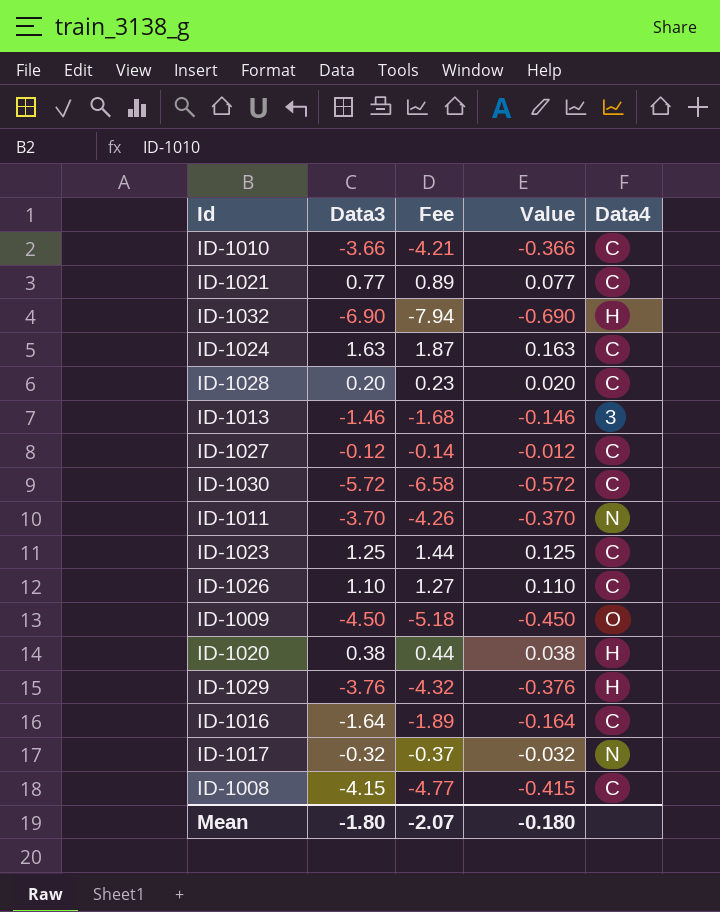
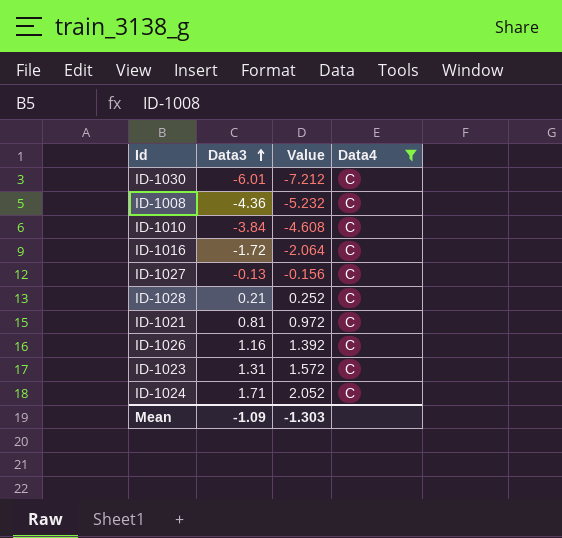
filter: none -> Data4 = C
row order: none -> Data3 ascending
column Fee | formula: [Data3] * 1.15 -> none
column Value | formula: [Data3] * 0.1 -> [Data3] * 1.2
ID-1030 | Data3: -5.72 -> -6.01
ID-1008 | Data3: -4.15 -> -4.36
ID-1010 | Data3: -3.66 -> -3.84
ID-1016 | Data3: -1.64 -> -1.72
ID-1027 | Data3: -0.12 -> -0.13
ID-1028 | Data3: 0.20 -> 0.21
ID-1021 | Data3: 0.77 -> 0.81
ID-1026 | Data3: 1.10 -> 1.16
ID-1023 | Data3: 1.25 -> 1.31
ID-1024 | Data3: 1.63 -> 1.71
Mean | Data3: -1.80 -> -1.09
Mean | Value: -0.180 -> -1.303

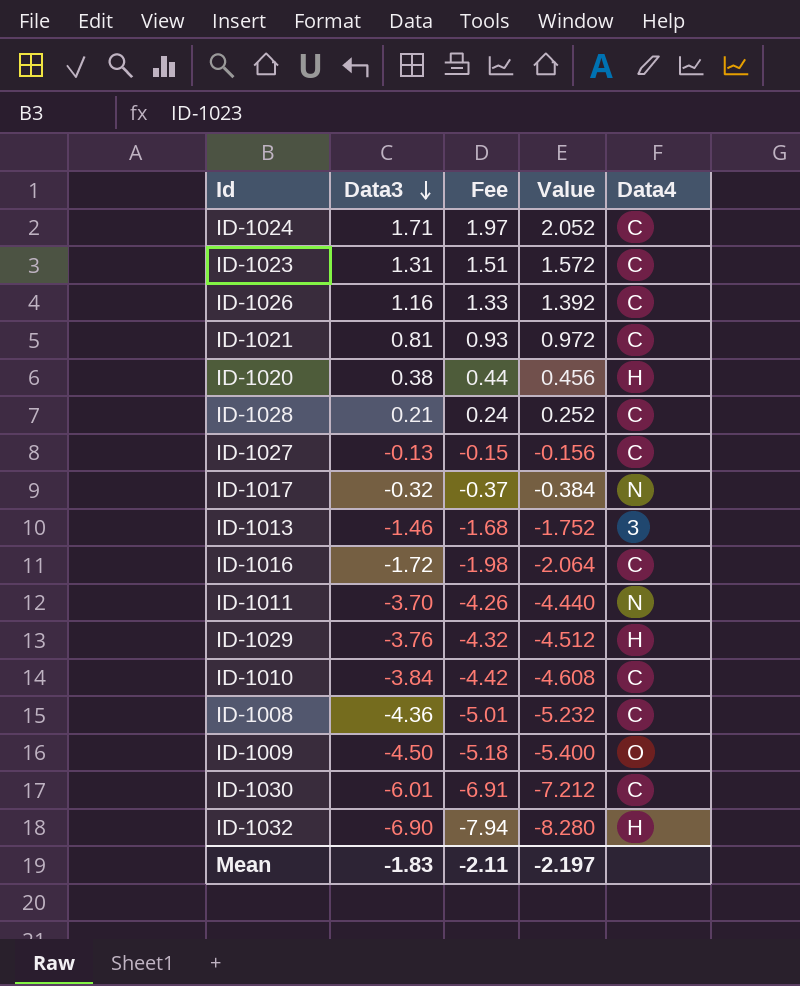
filter: Data4 = C -> none
row order: Data3 ascending -> Data3 descending
column Fee | formula: none -> [Data3] * 1.15
Mean | Data3: -1.09 -> -1.83
Mean | Value: -1.303 -> -2.197

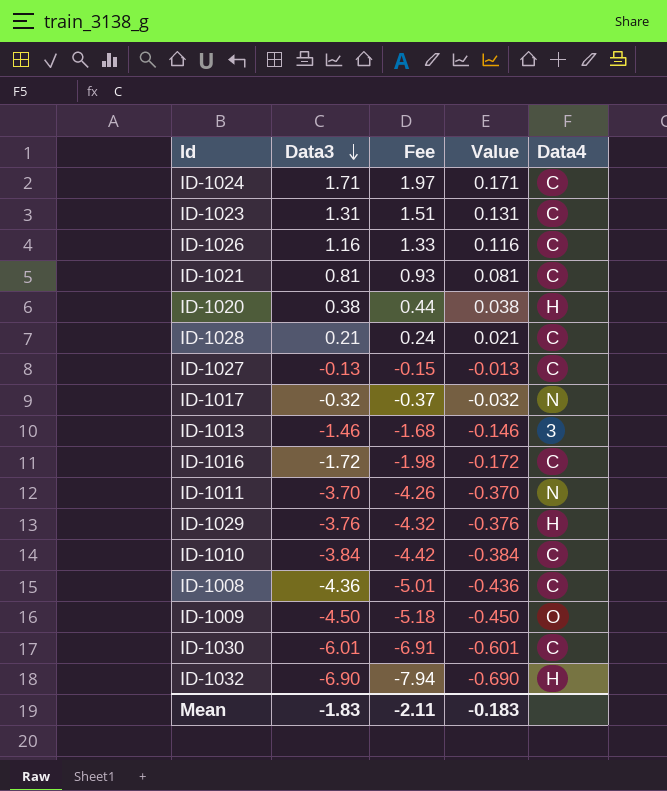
column Value | formula: [Data3] * 1.2 -> [Data3] * 0.1
Mean | Value: -2.197 -> -0.183

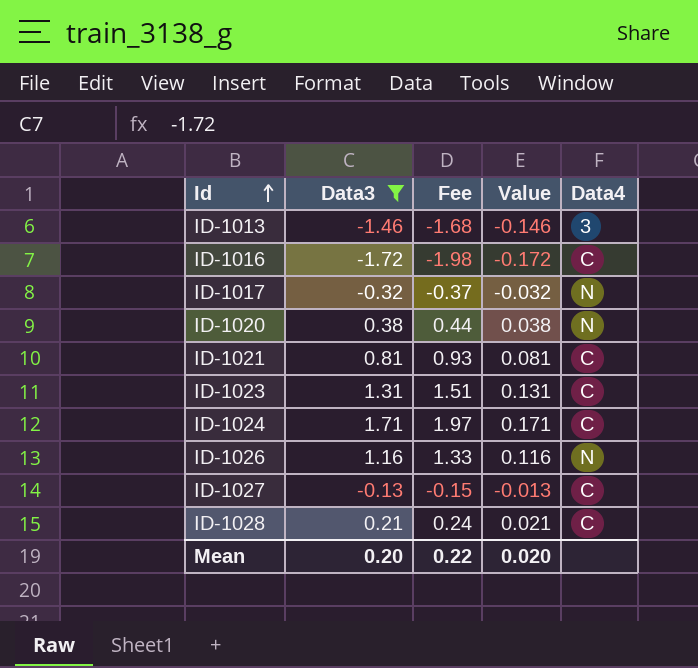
filter: none -> Data3 >= -1.72
row order: Data3 descending -> Id ascending
ID-1020 | Data4: H -> N
ID-1026 | Data4: C -> N
Mean | Data3: -1.83 -> 0.20
Mean | Fee: -2.11 -> 0.22
Mean | Value: -0.183 -> 0.020

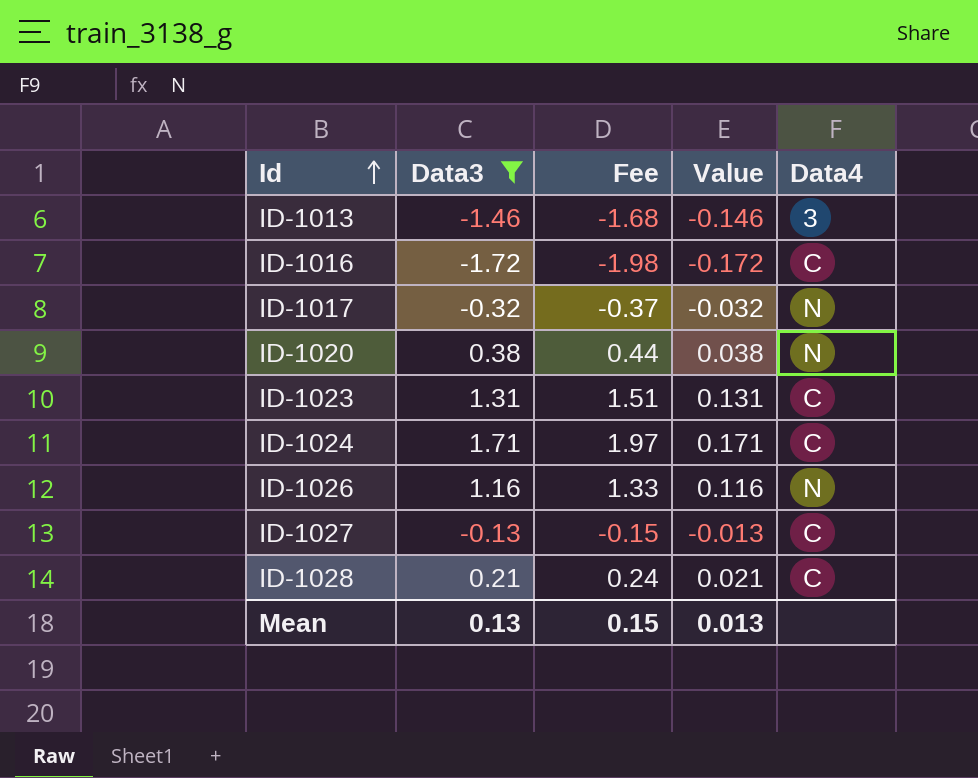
row ID-1021: 0.81 | 0.93 | 0.081 | C -> none
Mean | Data3: 0.20 -> 0.13
Mean | Fee: 0.22 -> 0.15
Mean | Value: 0.020 -> 0.013

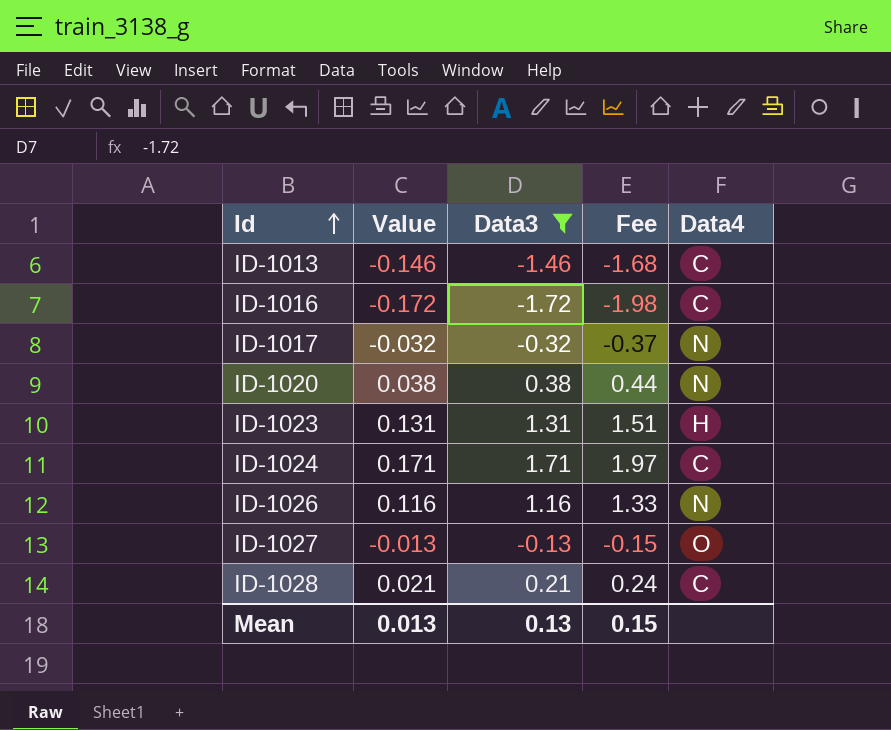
column Value | position: 4 -> 2
ID-1013 | Data4: 3 -> C
ID-1023 | Data4: C -> H
ID-1027 | Data4: C -> O

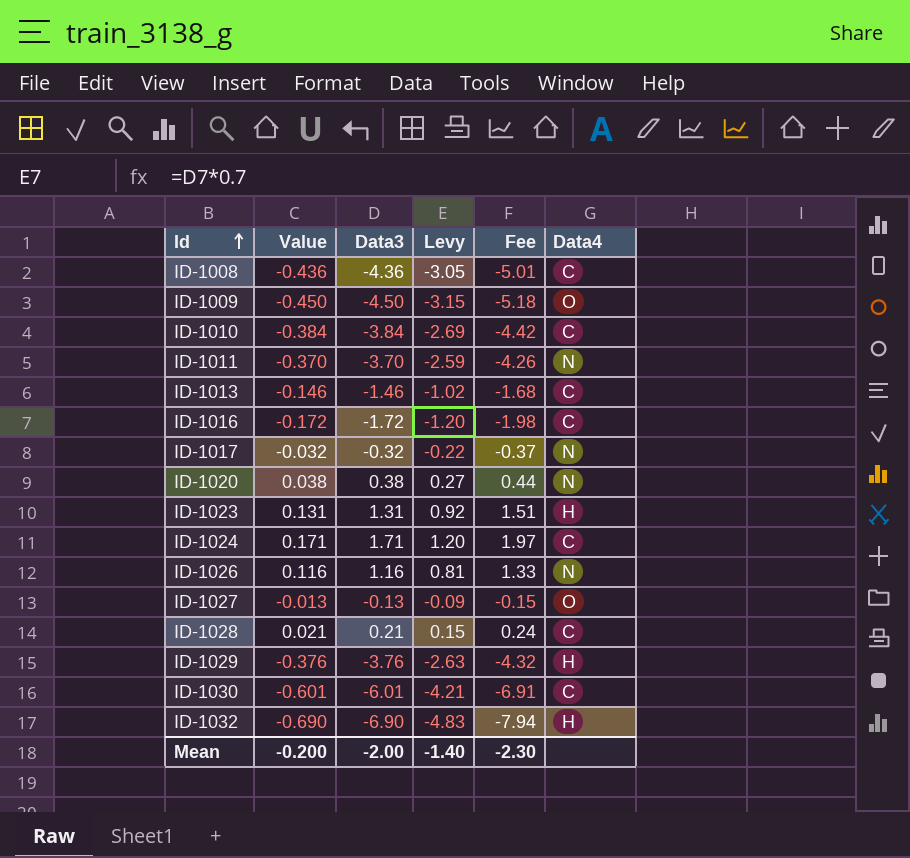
filter: Data3 >= -1.72 -> none
column Levy | formula: none -> [Data3] * 0.7
Mean | Value: 0.013 -> -0.200
Mean | Data3: 0.13 -> -2.00
Mean | Fee: 0.15 -> -2.30

